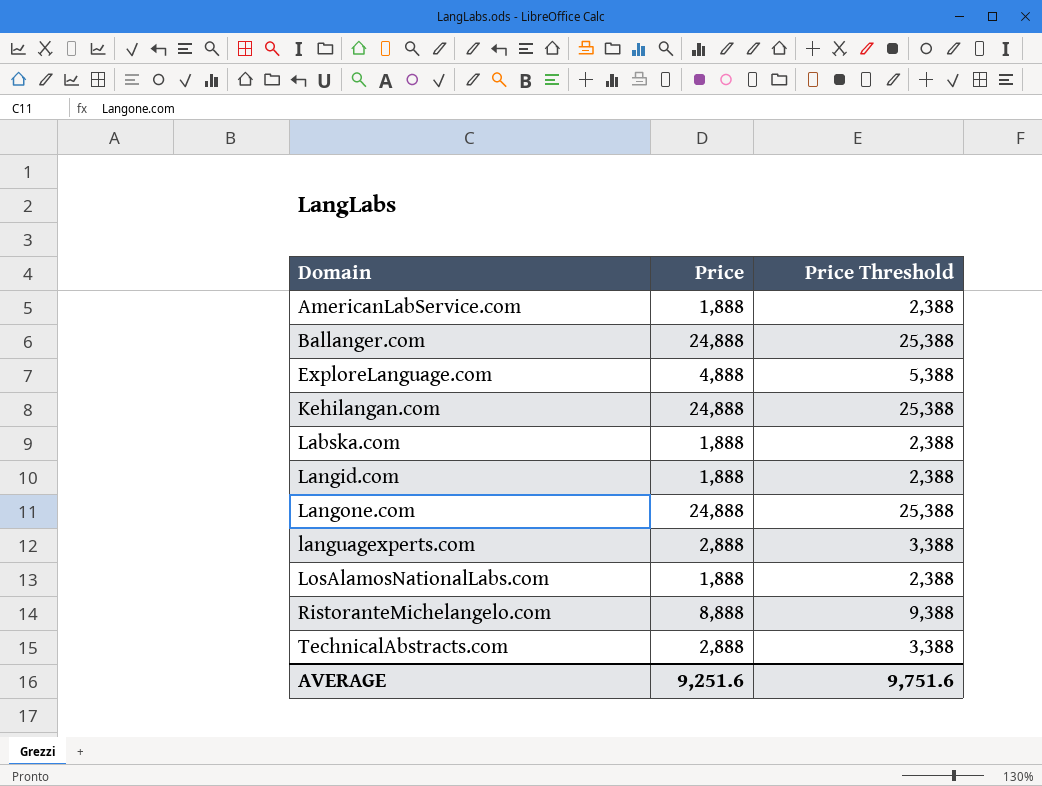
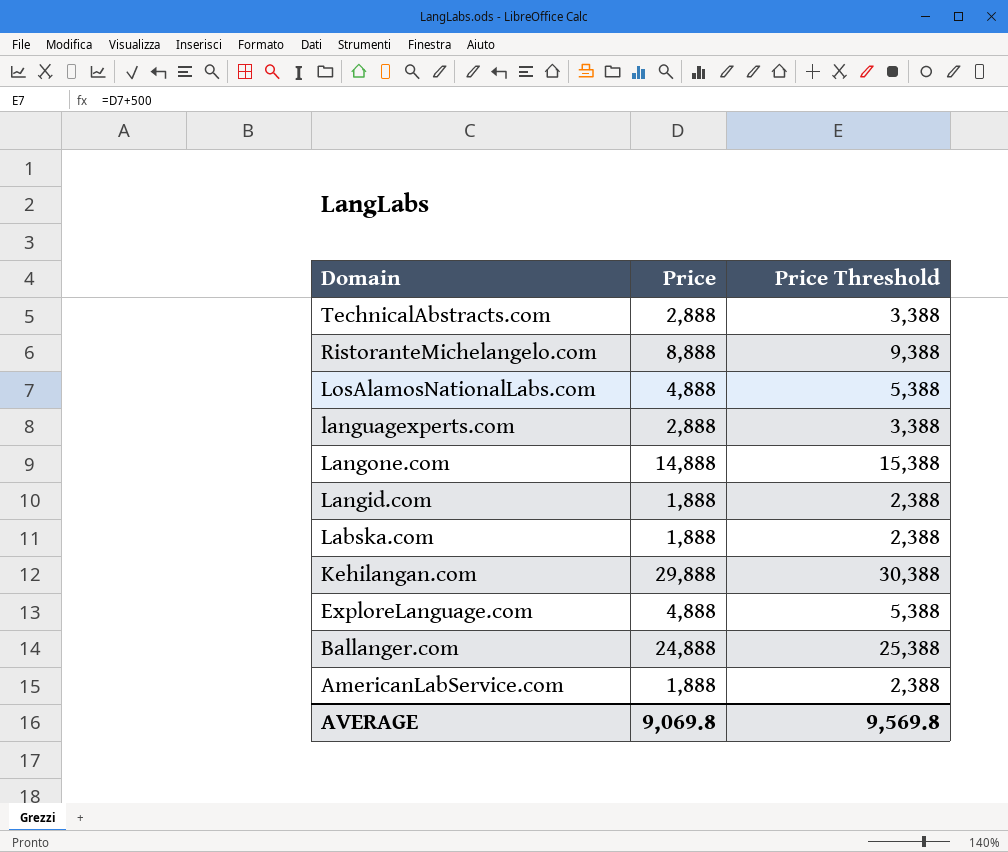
row order: Domain ascending -> Domain descending
LosAlamosNationalLabs.com | Price: 1,888 -> 4,888
LosAlamosNationalLabs.com | Price Threshold: 2,388 -> 5,388
Langone.com | Price: 24,888 -> 14,888
Langone.com | Price Threshold: 25,388 -> 15,388
Kehilangan.com | Price: 24,888 -> 29,888
Kehilangan.com | Price Threshold: 25,388 -> 30,388
AVERAGE | Price: 9,251.6 -> 9,069.8
AVERAGE | Price Threshold: 9,751.6 -> 9,569.8

